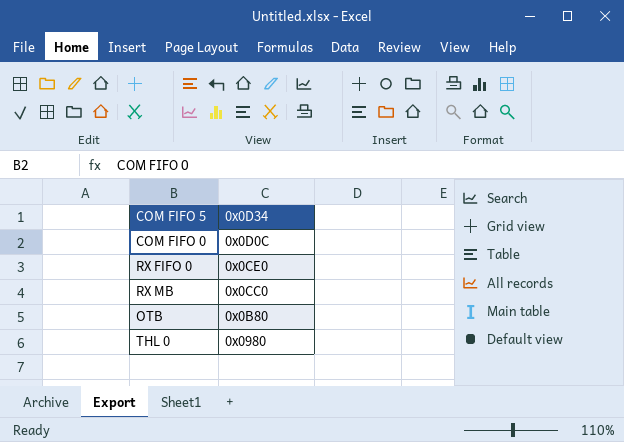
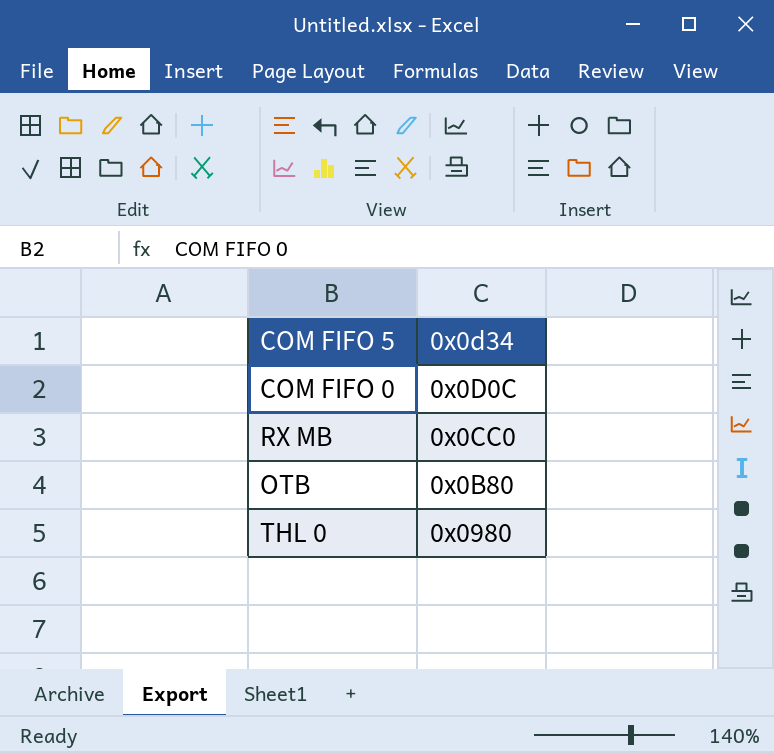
column name: 0x0D34 -> 0x0d34
row RX FIFO 0: 0x0CE0 -> none

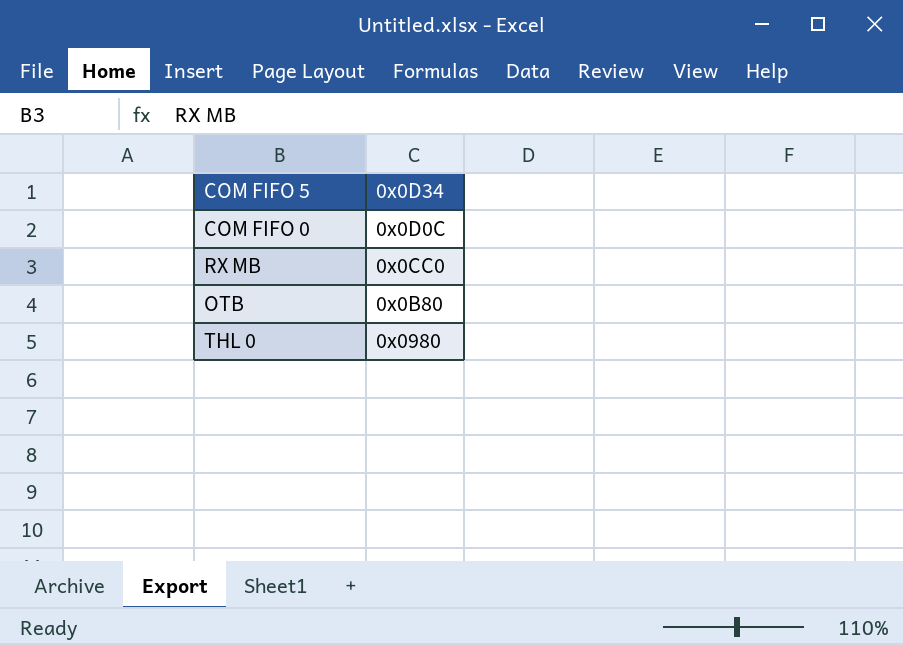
column name: 0x0d34 -> 0x0D34

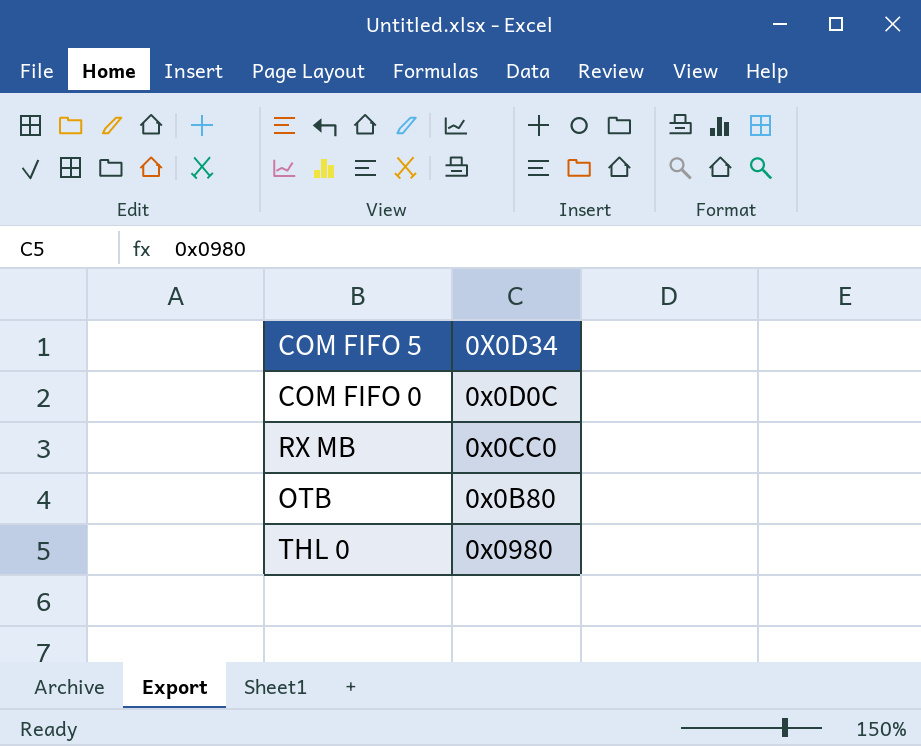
column name: 0x0D34 -> 0X0D34

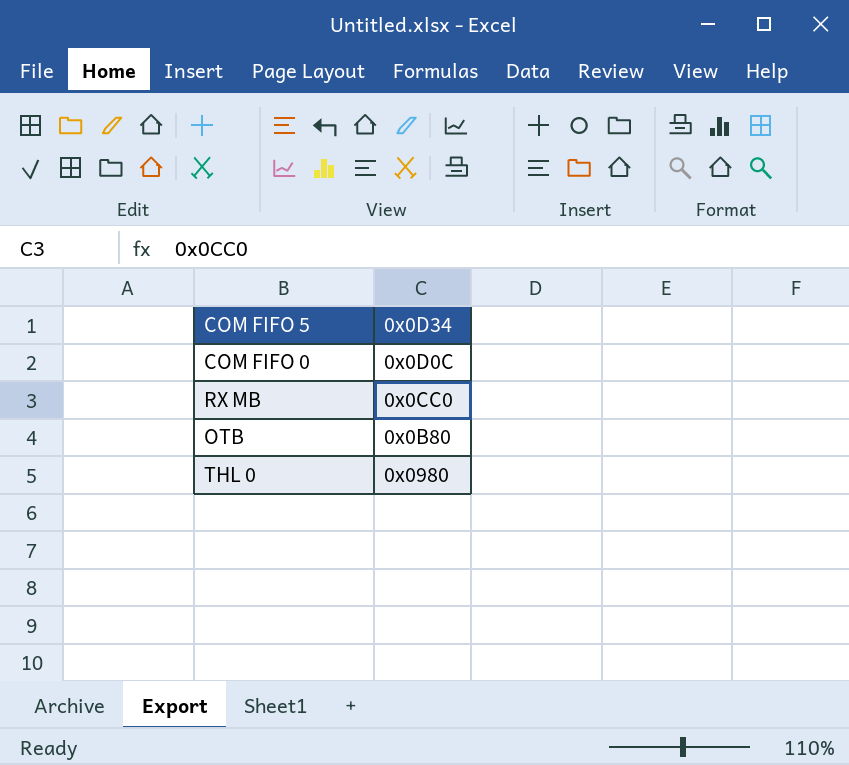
column name: 0X0D34 -> 0x0D34

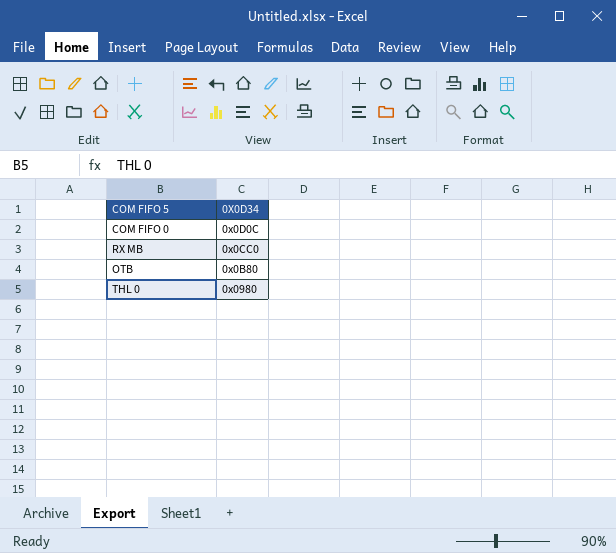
column name: 0x0D34 -> 0X0D34

